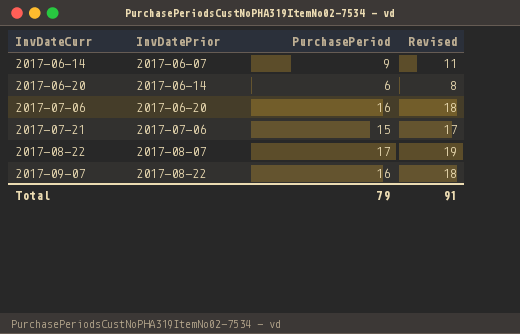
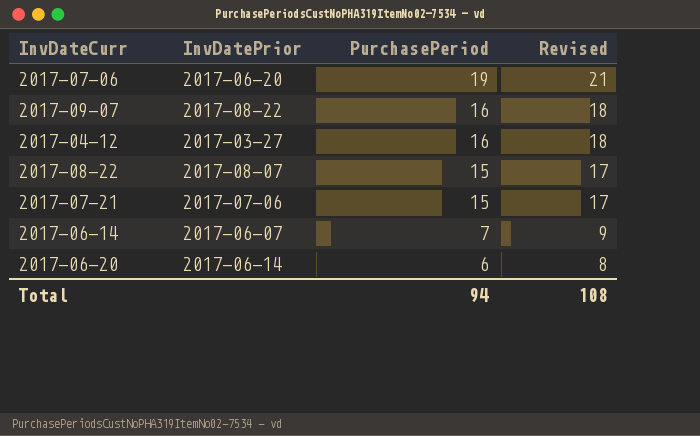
row order: InvDateCurr ascending -> PurchasePeriod descending
2017-07-06 | PurchasePeriod: 16 -> 19
2017-07-06 | Revised: 18 -> 21
row 2017-04-12: none -> 2017-03-27 | 16 | 18
2017-08-22 | PurchasePeriod: 17 -> 15
2017-08-22 | Revised: 19 -> 17
2017-06-14 | PurchasePeriod: 9 -> 7
2017-06-14 | Revised: 11 -> 9
Total | PurchasePeriod: 79 -> 94
Total | Revised: 91 -> 108

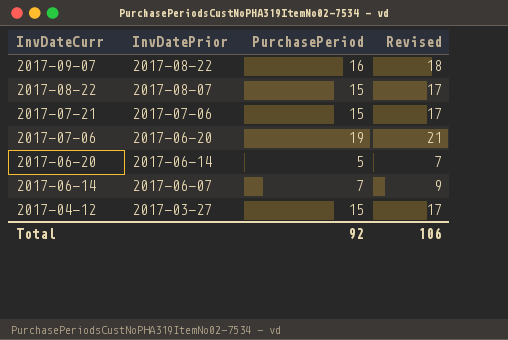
row order: PurchasePeriod descending -> InvDateCurr descending
2017-06-20 | PurchasePeriod: 6 -> 5
2017-06-20 | Revised: 8 -> 7
2017-04-12 | PurchasePeriod: 16 -> 15
2017-04-12 | Revised: 18 -> 17
Total | PurchasePeriod: 94 -> 92
Total | Revised: 108 -> 106

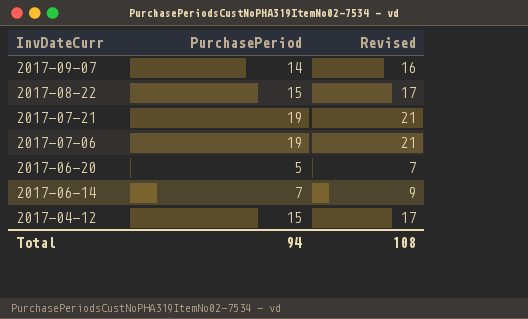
column InvDatePrior | position: 2 -> none
2017-09-07 | PurchasePeriod: 16 -> 14
2017-09-07 | Revised: 18 -> 16
2017-07-21 | PurchasePeriod: 15 -> 19
2017-07-21 | Revised: 17 -> 21
Total | PurchasePeriod: 92 -> 94
Total | Revised: 106 -> 108

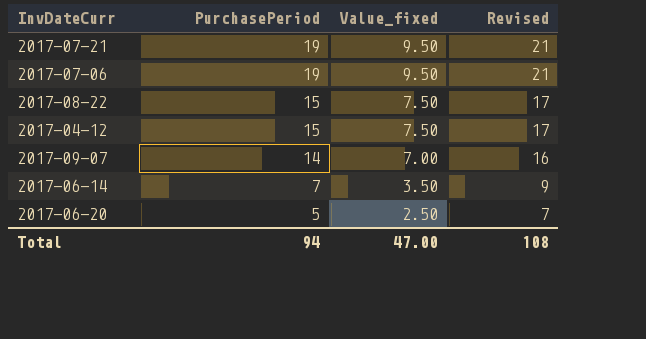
row order: InvDateCurr descending -> PurchasePeriod descending
column Value_fixed | formula: none -> [PurchasePeriod] * 0.5

